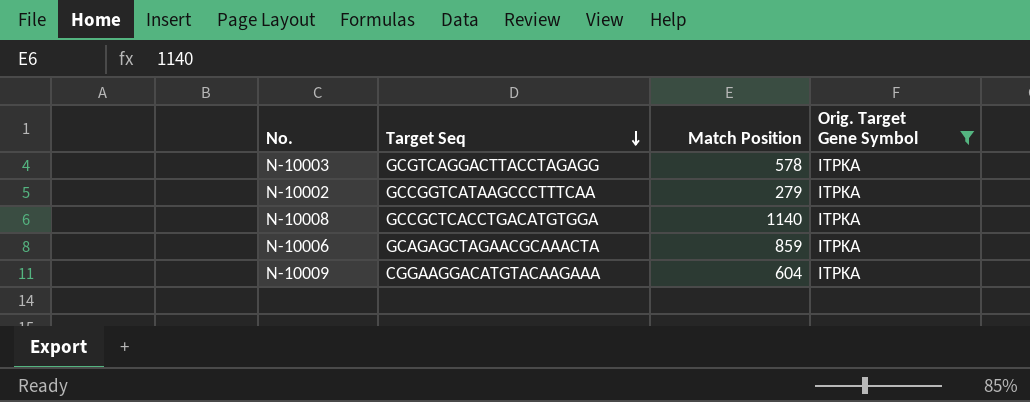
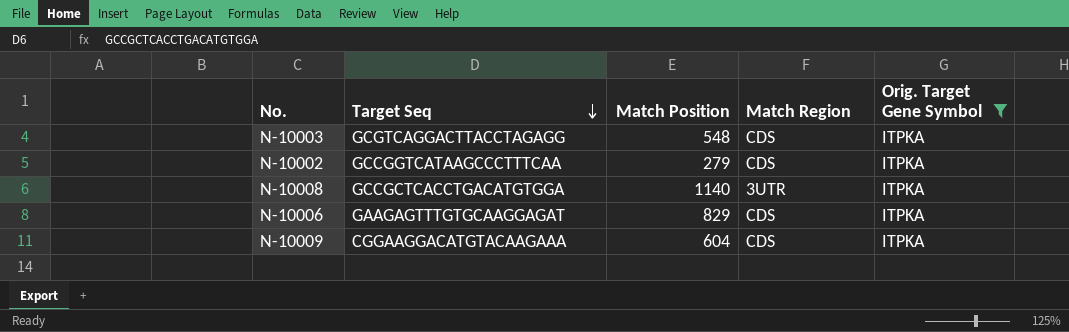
column Match Region | position: none -> 4
N-10003 | Match Position: 578 -> 548
N-10006 | Target Seq: GCAGAGCTAGAACGCAAACTA -> GAAGAGTTTGTGCAAGGAGAT
N-10006 | Match Position: 859 -> 829

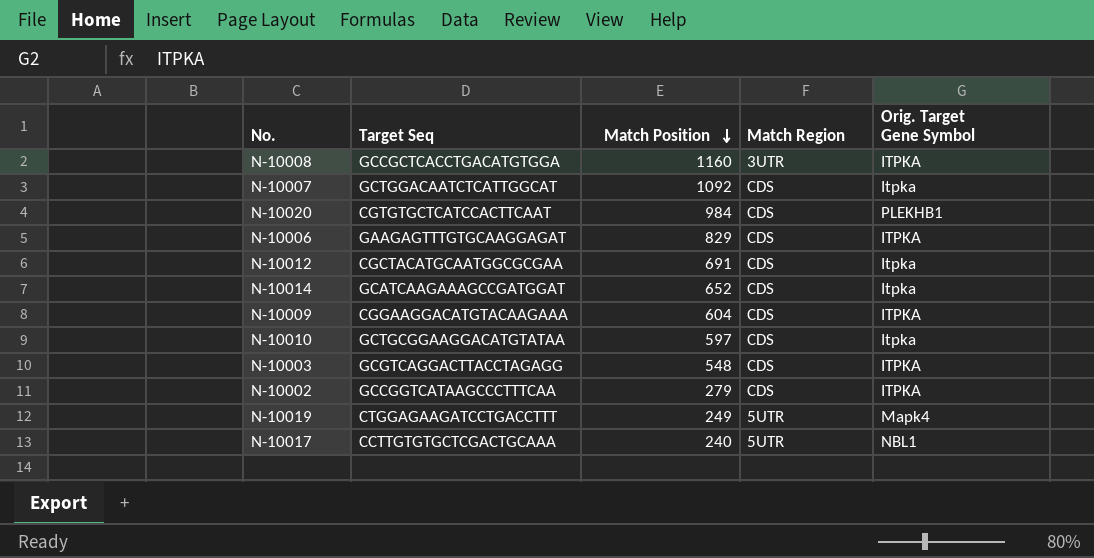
filter: Orig. Target Gene Symbol = ITPKA -> none
row order: Target Seq descending -> Match Position descending
N-10008 | Match Position: 1140 -> 1160

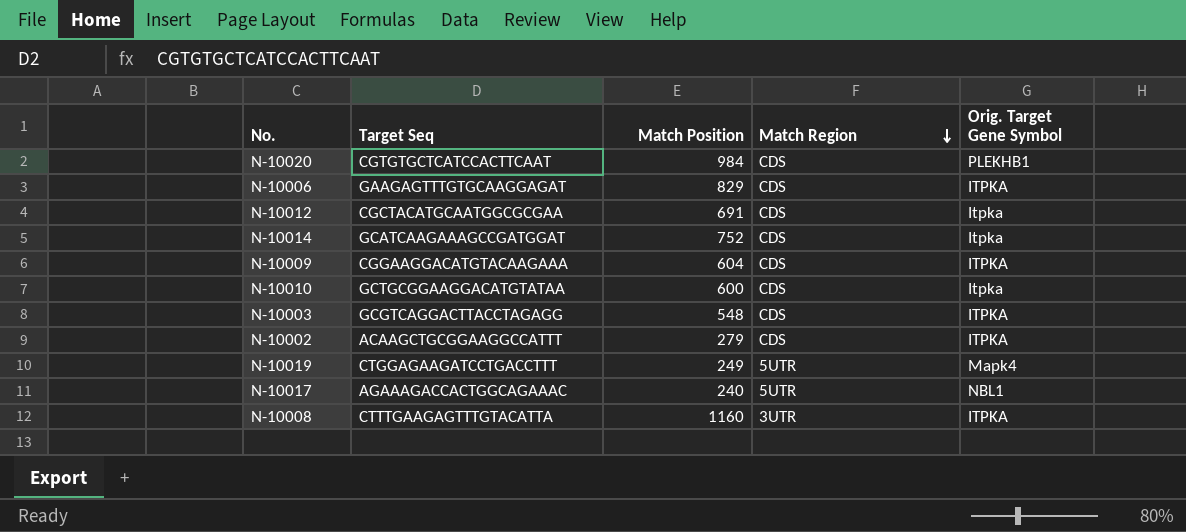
row order: Match Position descending -> Match Region descending
row N-10007: GCTGGACAATCTCATTGGCAT | 1092 | CDS | Itpka -> none
N-10014 | Match Position: 652 -> 752
N-10010 | Match Position: 597 -> 600
N-10002 | Target Seq: GCCGGTCATAAGCCCTTTCAA -> ACAAGCTGCGGAAGGCCATTT
N-10017 | Target Seq: CCTTGTGTGCTCGACTGCAAA -> AGAAAGACCACTGGCAGAAAC
N-10008 | Target Seq: GCCGCTCACCTGACATGTGGA -> CTTTGAAGAGTTTGTACATTA

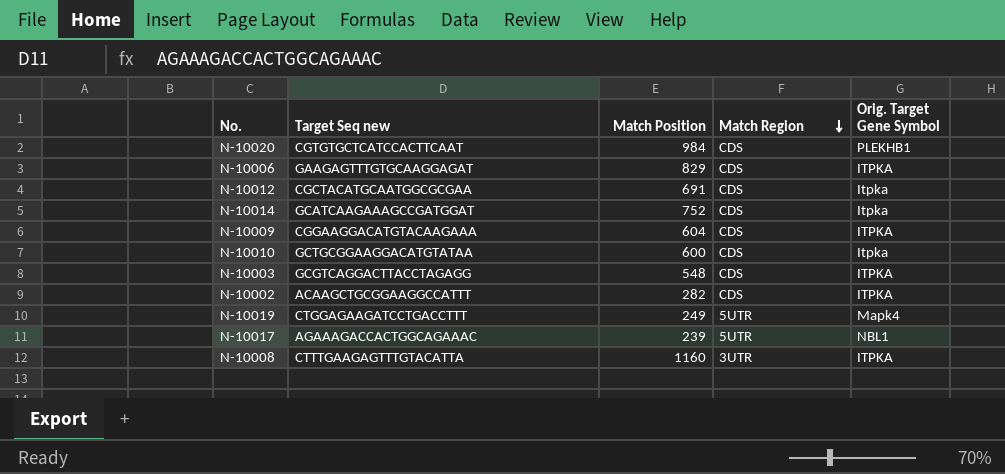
column name: Target Seq -> Target Seq new
N-10002 | Match Position: 279 -> 282
N-10017 | Match Position: 240 -> 239

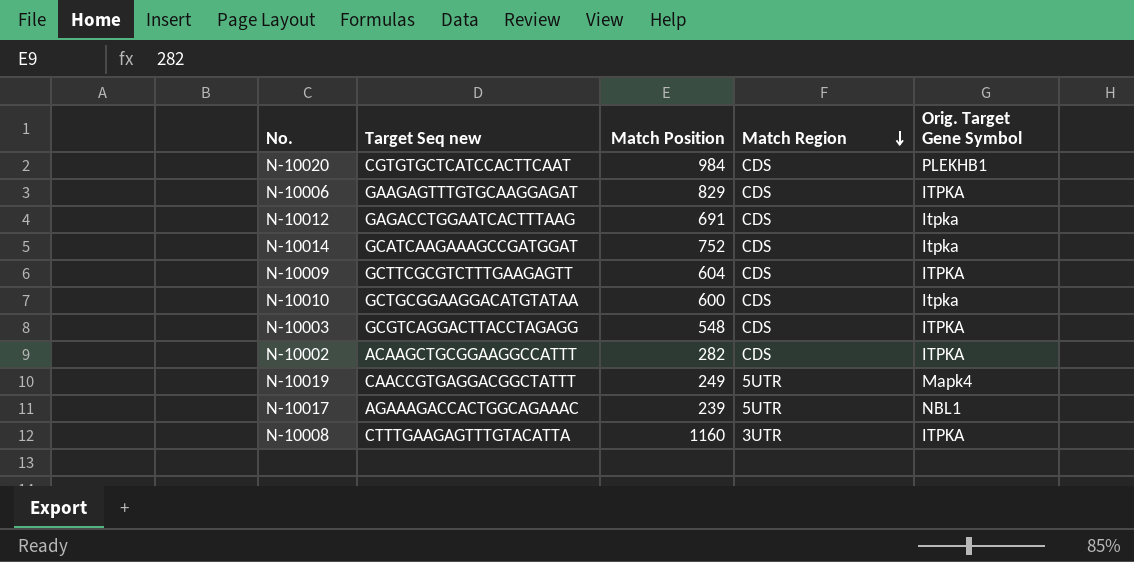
N-10012 | Target Seq new: CGCTACATGCAATGGCGCGAA -> GAGACCTGGAATCACTTTAAG
N-10009 | Target Seq new: CGGAAGGACATGTACAAGAAA -> GCTTCGCGTCTTTGAAGAGTT
N-10019 | Target Seq new: CTGGAGAAGATCCTGACCTTT -> CAACCGTGAGGACGGCTATTT

